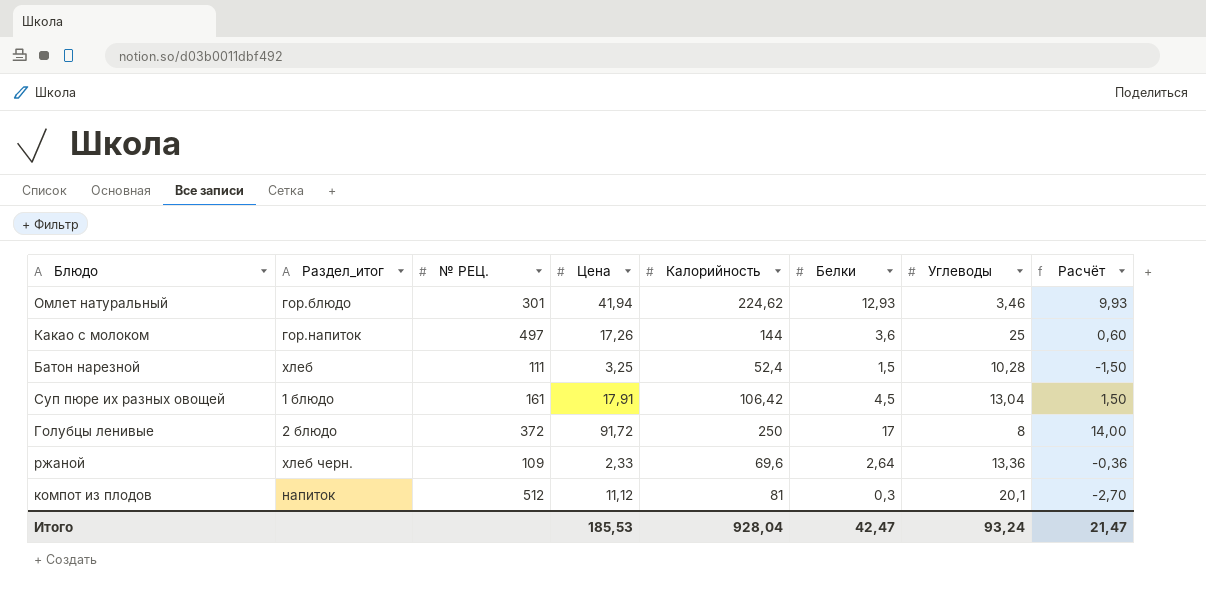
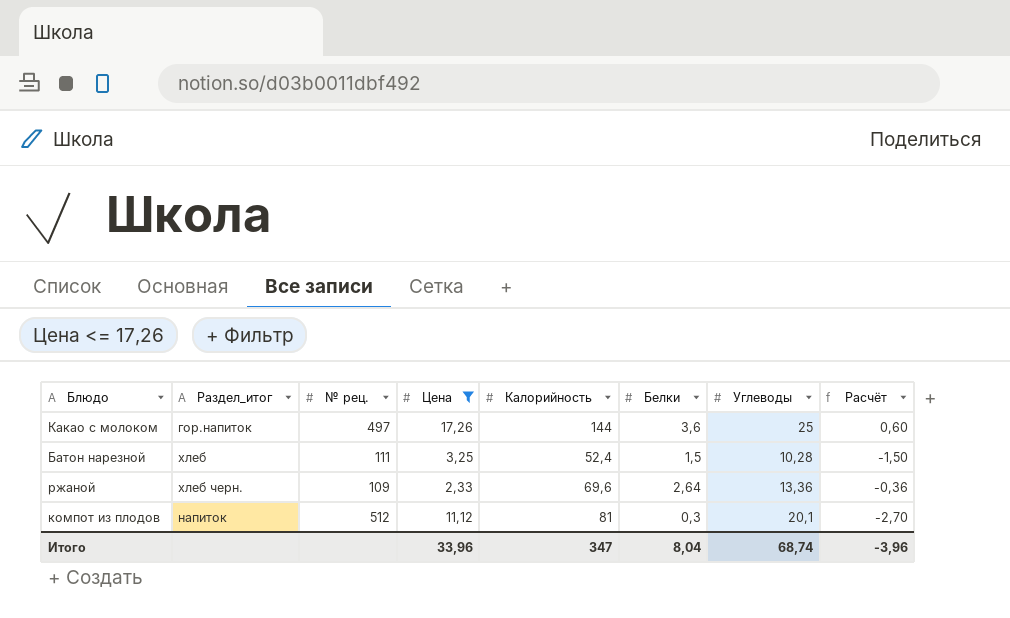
filter: none -> Цена <= 17,26
column name: № РЕЦ. -> № рец.
Итого | Цена: 185,53 -> 33,96
Итого | Калорийность: 928,04 -> 347
Итого | Белки: 42,47 -> 8,04
Итого | Углеводы: 93,24 -> 68,74
Итого | Расчёт: 21,47 -> -3,96

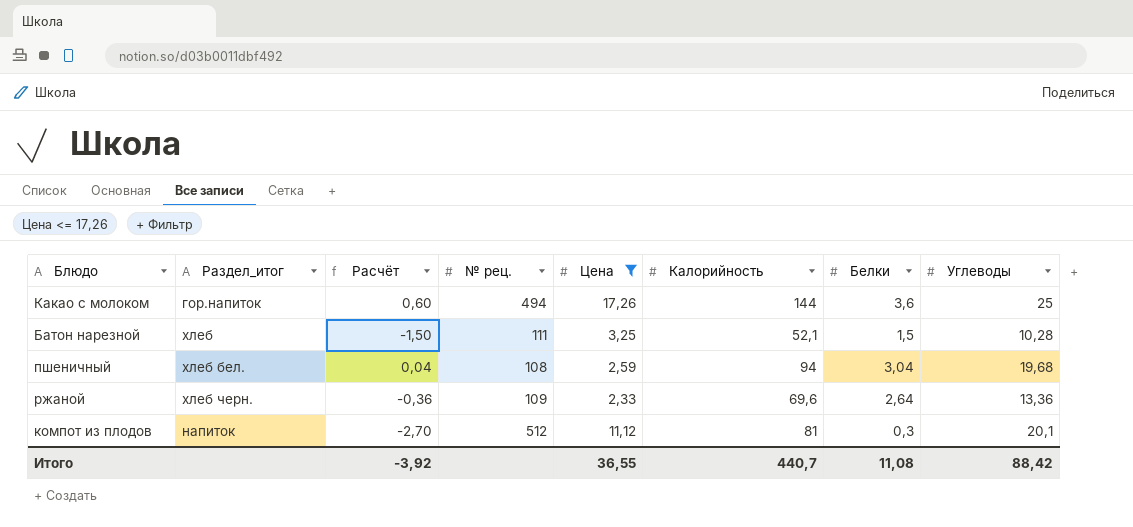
column Расчёт | position: 8 -> 3
Какао с молоком | № рец.: 497 -> 494
Батон нарезной | Калорийность: 52,4 -> 52,1
row пшеничный: none -> хлеб бел. | 0,04 | 108 | 2,59 | 94 | 3,04 | 19,68
Итого | Расчёт: -3,96 -> -3,92
Итого | Цена: 33,96 -> 36,55
Итого | Калорийность: 347 -> 440,7
Итого | Белки: 8,04 -> 11,08
Итого | Углеводы: 68,74 -> 88,42

